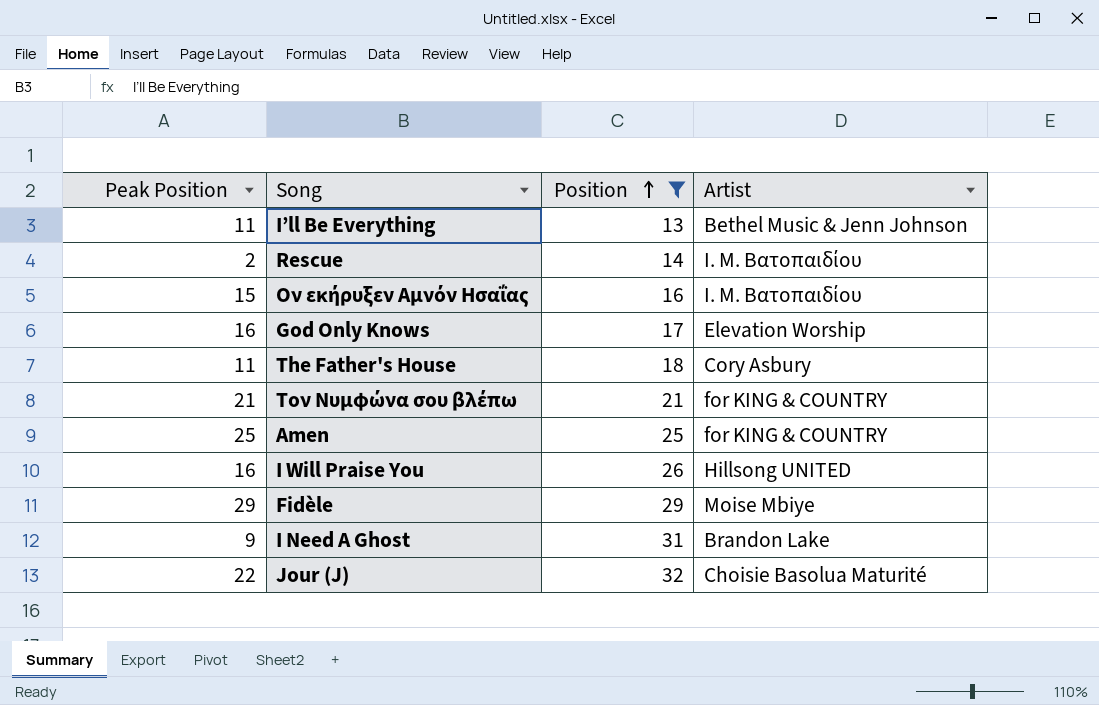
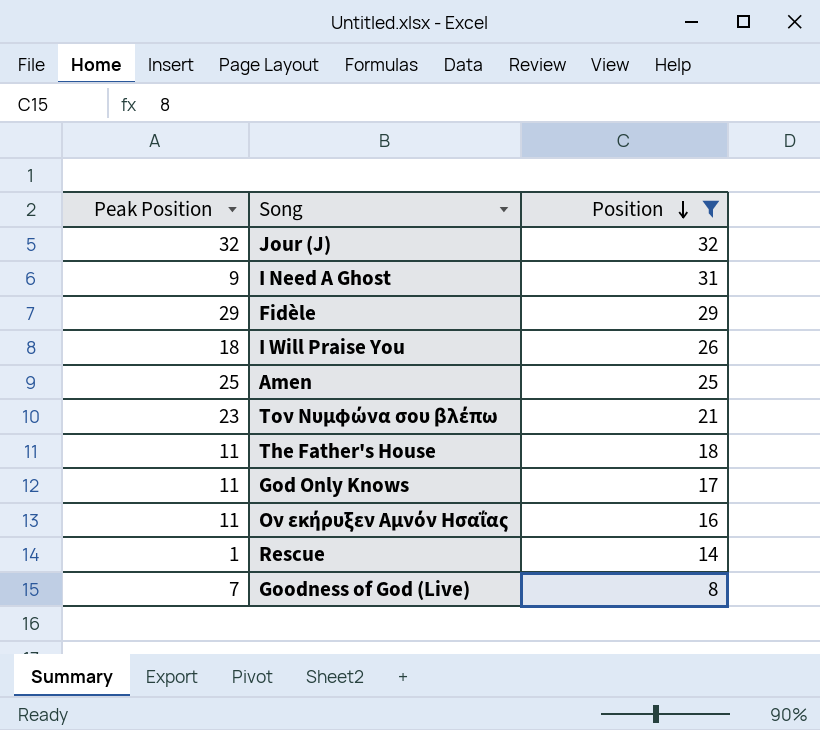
row order: Position ascending -> Position descending
column Artist | position: 4 -> none
row I’ll Be Everything: 11 | 13 | Bethel Music & Jenn Johnson -> none
Jour (J) | Peak Position: 22 -> 32
I Will Praise You | Peak Position: 16 -> 18
Τον Νυμφώνα σου βλέπω | Peak Position: 21 -> 23
God Only Knows | Peak Position: 16 -> 11
Ον εκήρυξεν Αμνόν Ησαΐας | Peak Position: 15 -> 11
Rescue | Peak Position: 2 -> 1
row Goodness of God (Live): none -> 7 | 8

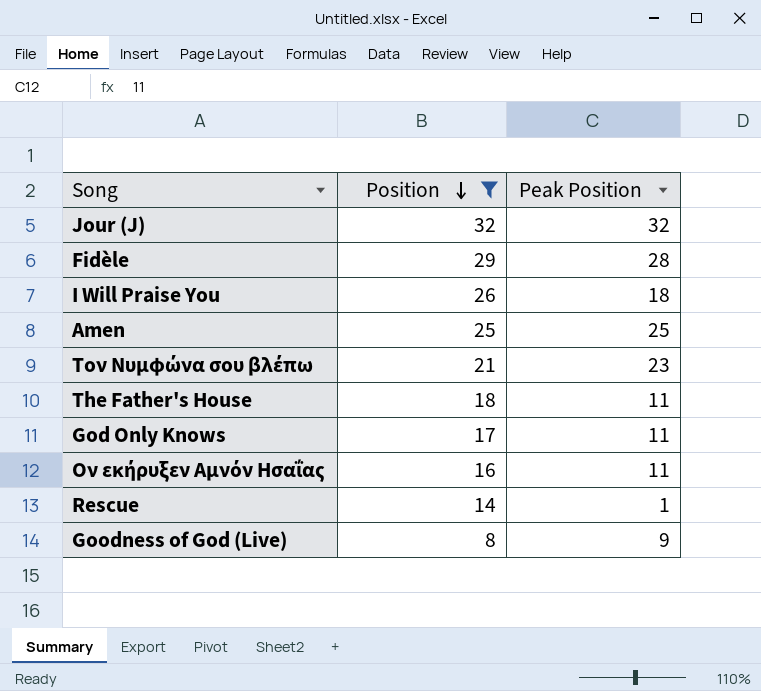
column Peak Position | position: 1 -> 3
row I Need A Ghost: 9 | 31 -> none
Fidèle | Peak Position: 29 -> 28
Goodness of God (Live) | Peak Position: 7 -> 9

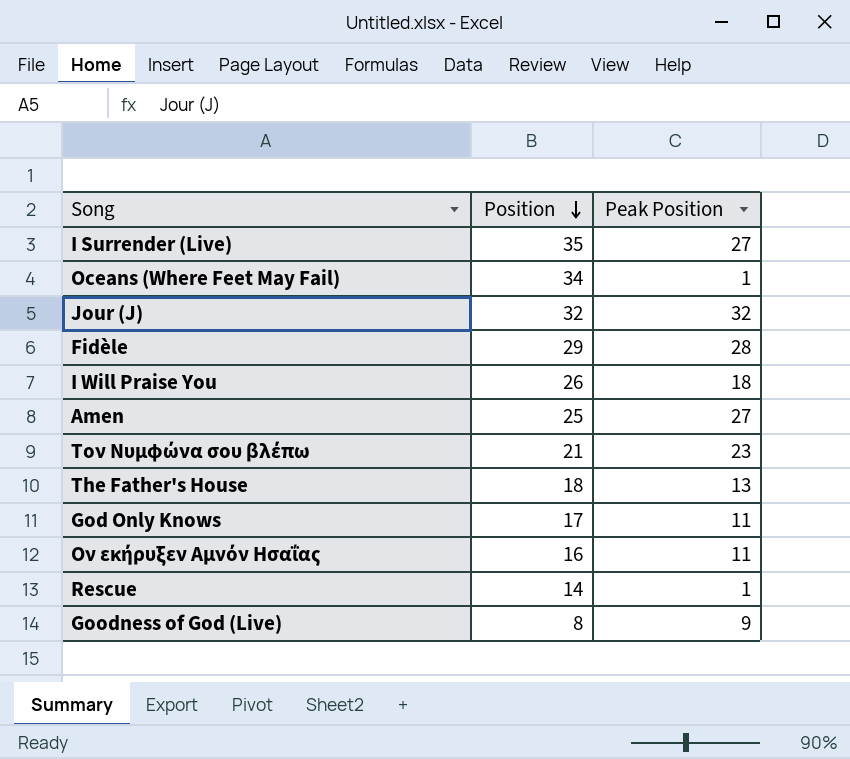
filter: Position <= 32 -> none
Amen | Peak Position: 25 -> 27
The Father's House | Peak Position: 11 -> 13

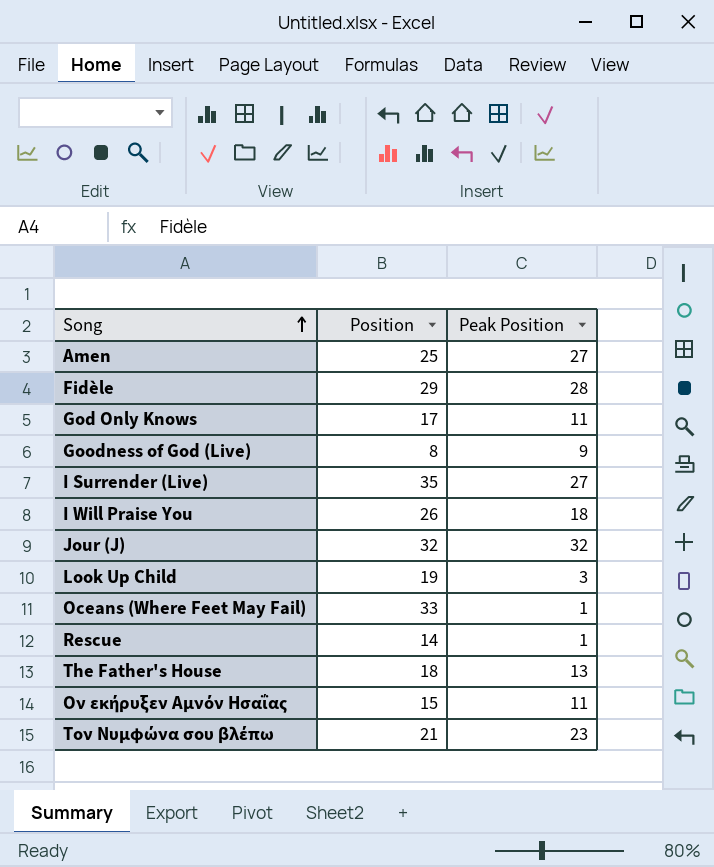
row order: Position descending -> Song ascending
row Look Up Child: none -> 19 | 3
Oceans (Where Feet May Fail) | Position: 34 -> 33
Ον εκήρυξεν Αμνόν Ησαΐας | Position: 16 -> 15

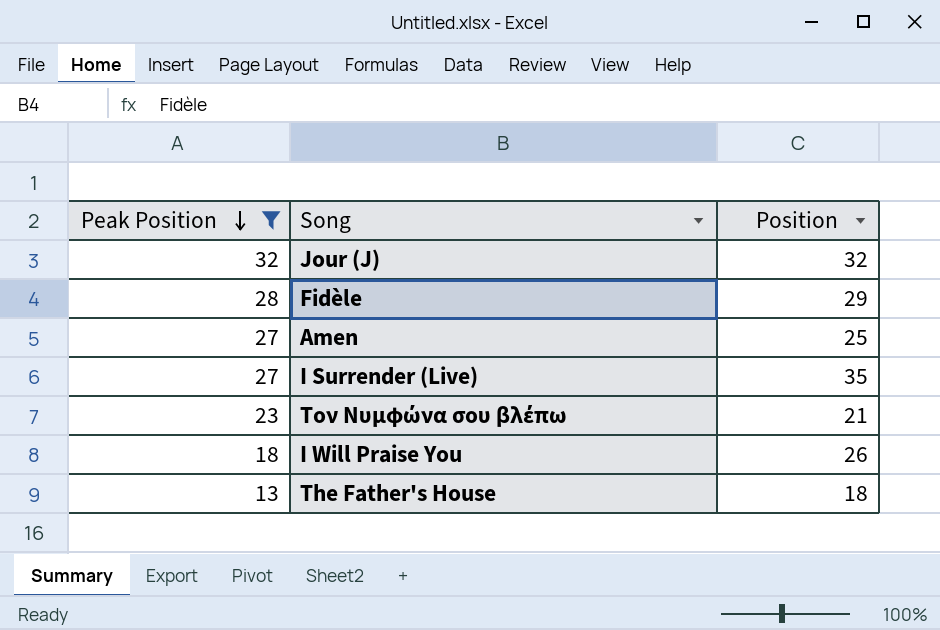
filter: none -> Peak Position >= 13
row order: Song ascending -> Peak Position descending
column Peak Position | position: 3 -> 1

